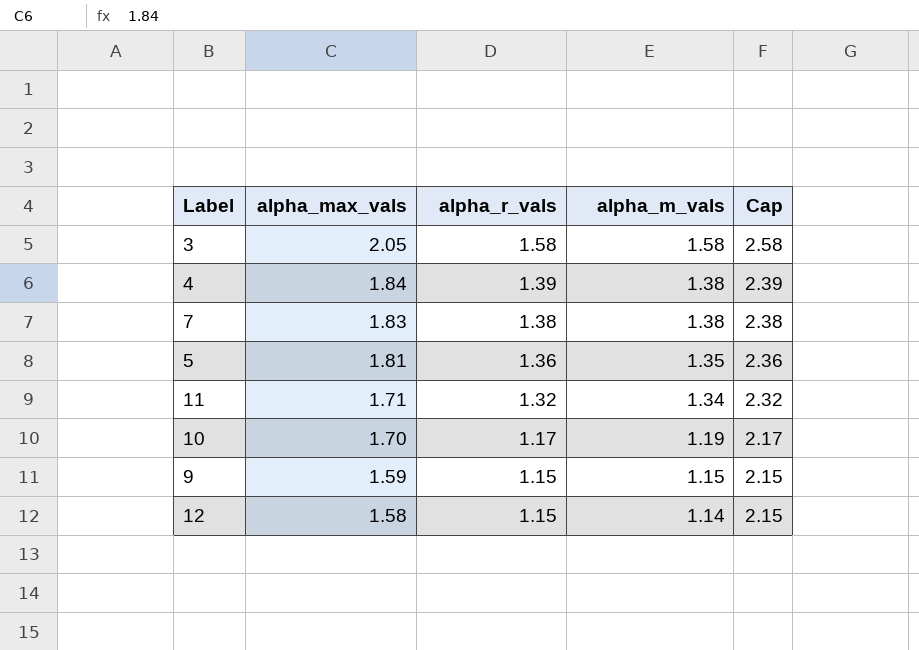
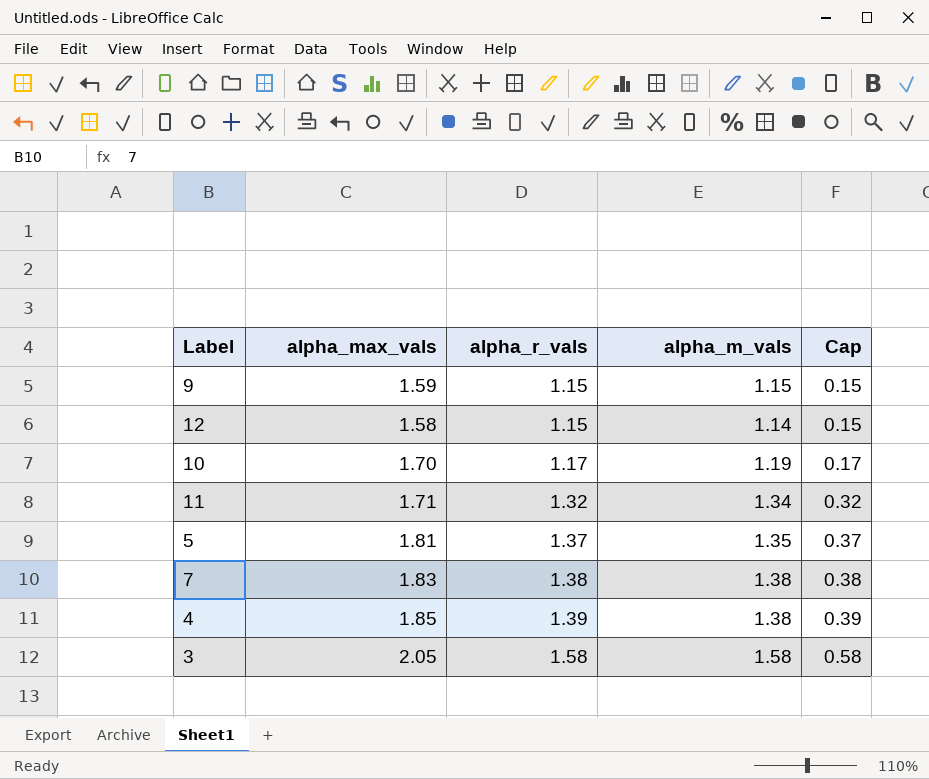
row order: alpha_max_vals descending -> alpha_r_vals ascending
column Cap | formula: [alpha_r_vals] + 1 -> [alpha_r_vals] - 1
5 | alpha_r_vals: 1.36 -> 1.37
4 | alpha_max_vals: 1.84 -> 1.85

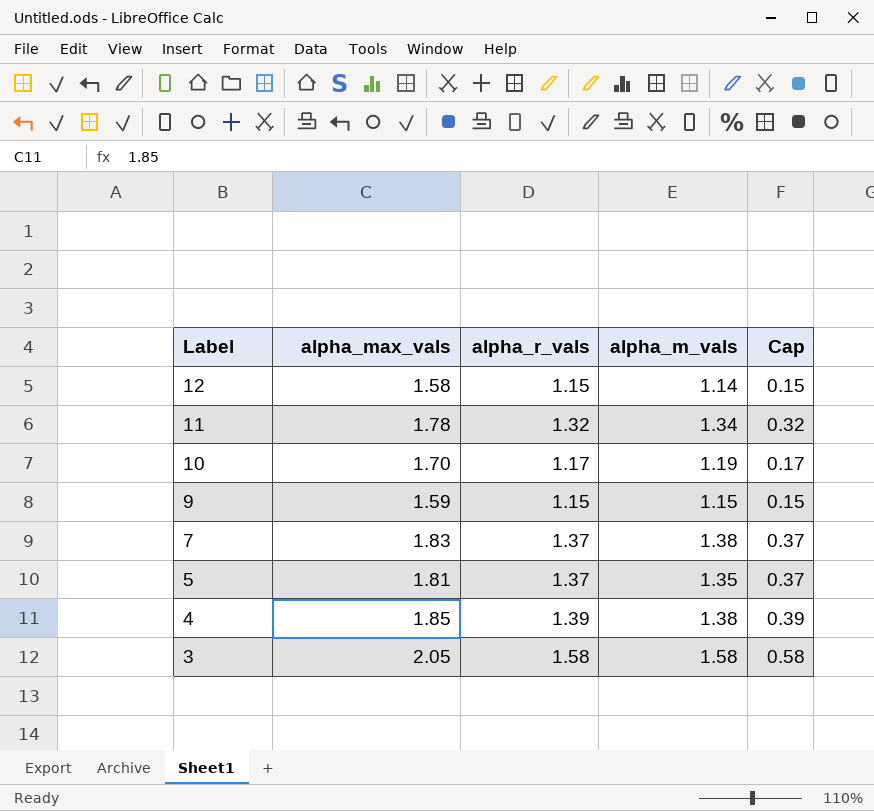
row order: alpha_r_vals ascending -> Label descending
11 | alpha_max_vals: 1.71 -> 1.78
7 | alpha_r_vals: 1.38 -> 1.37
7 | Cap: 0.38 -> 0.37

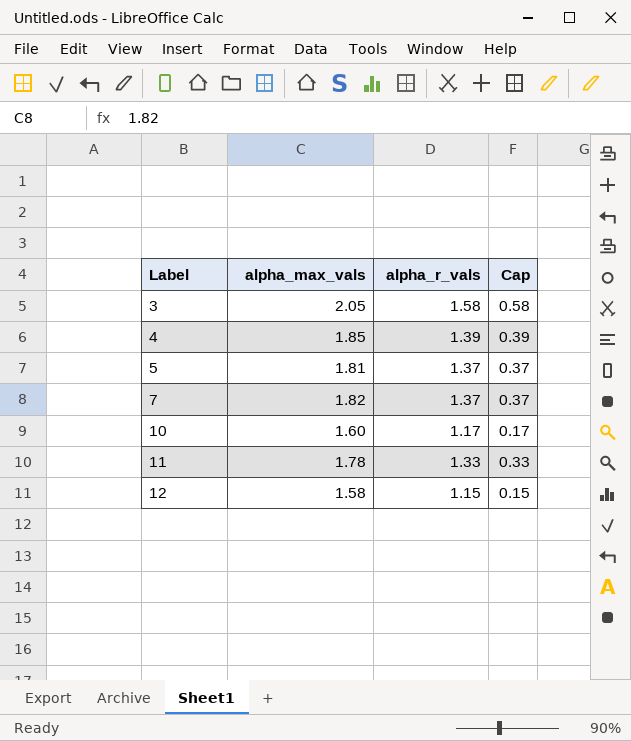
row order: Label descending -> Label ascending
column alpha_m_vals | position: 4 -> none
row 9: 1.59 | 1.15 | 1.15 | 0.15 -> none
7 | alpha_max_vals: 1.83 -> 1.82
10 | alpha_max_vals: 1.70 -> 1.60
11 | alpha_r_vals: 1.32 -> 1.33
11 | Cap: 0.32 -> 0.33

